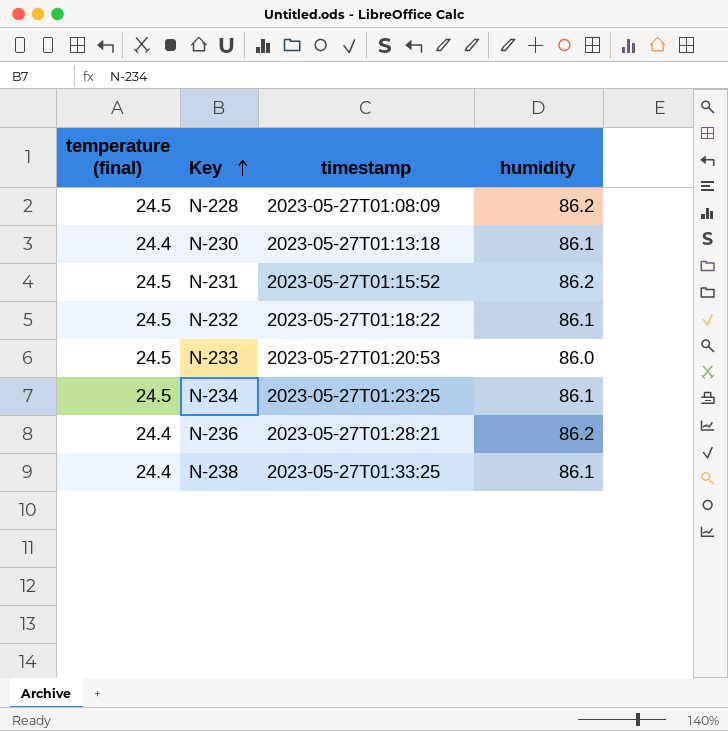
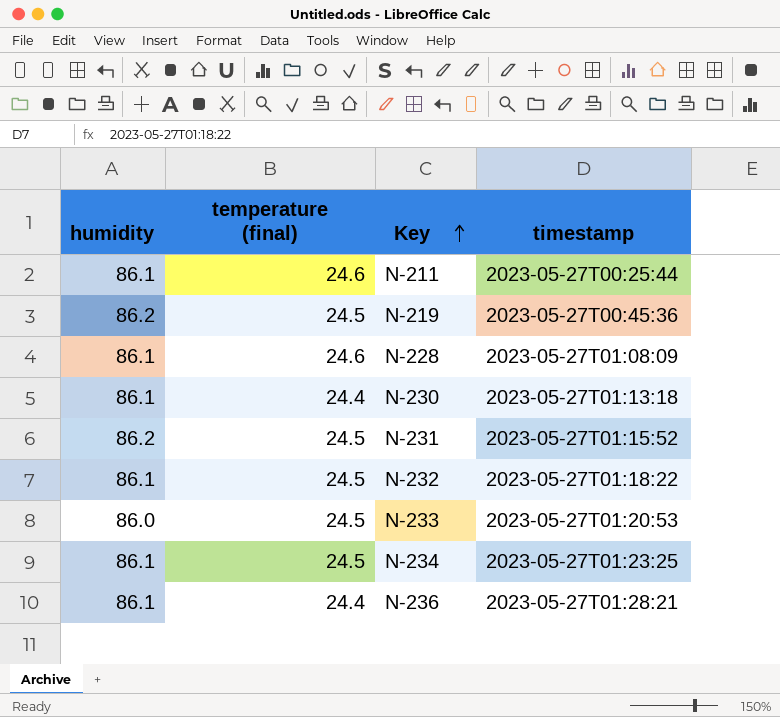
column humidity | position: 4 -> 1
row N-238: 24.4 | 2023-05-27T01:33:25 | 86.1 -> none
row N-211: none -> 86.1 | 24.6 | 2023-05-27T00:25:44
row N-219: none -> 86.2 | 24.5 | 2023-05-27T00:45:36
N-228 | humidity: 86.2 -> 86.1
N-228 | temperature (final): 24.5 -> 24.6
N-236 | humidity: 86.2 -> 86.1

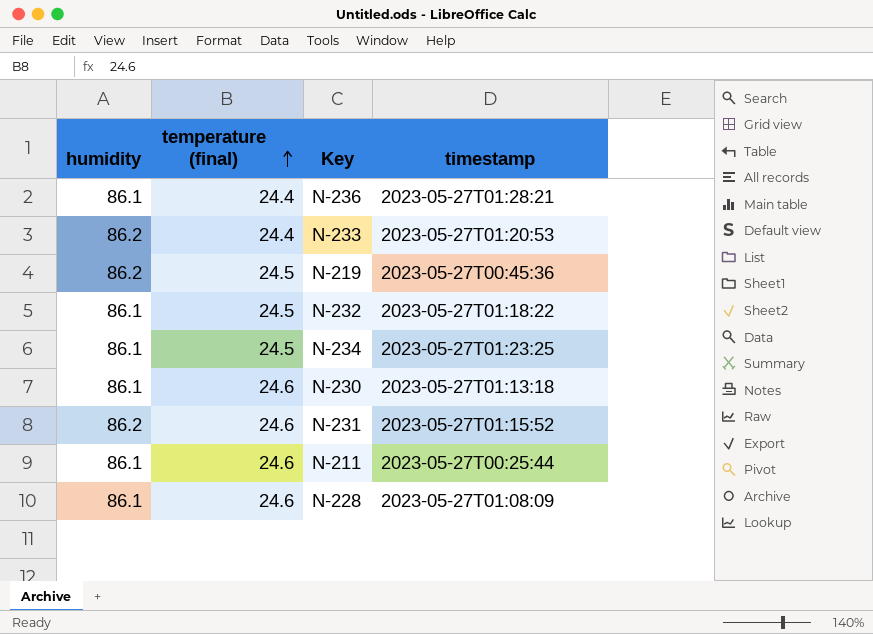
row order: Key ascending -> temperature (final) ascending
N-233 | humidity: 86.0 -> 86.2
N-233 | temperature (final): 24.5 -> 24.4
N-230 | temperature (final): 24.4 -> 24.6
N-231 | temperature (final): 24.5 -> 24.6

